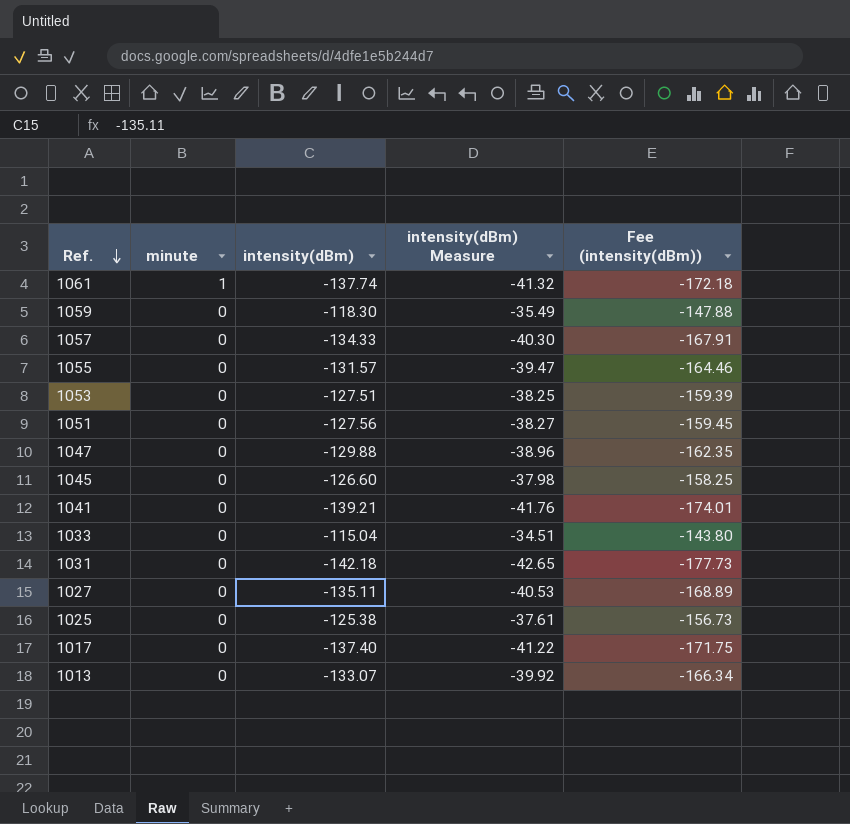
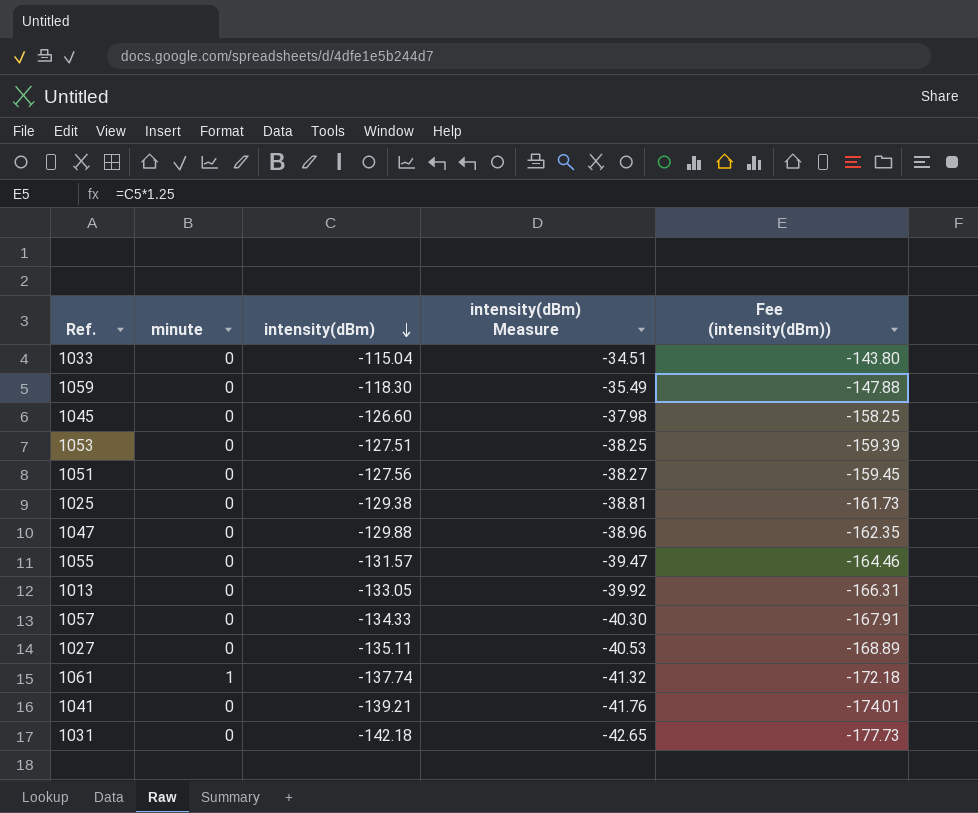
row order: Ref. descending -> intensity(dBm) descending
row 1017: 0 | -137.40 | -41.22 | -171.75 -> none
1025 | intensity(dBm): -125.38 -> -129.38
1025 | intensity(dBm) Measure: -37.61 -> -38.81
1025 | Fee (intensity(dBm)): -156.73 -> -161.73
1013 | intensity(dBm): -133.07 -> -133.05
1013 | Fee (intensity(dBm)): -166.34 -> -166.31

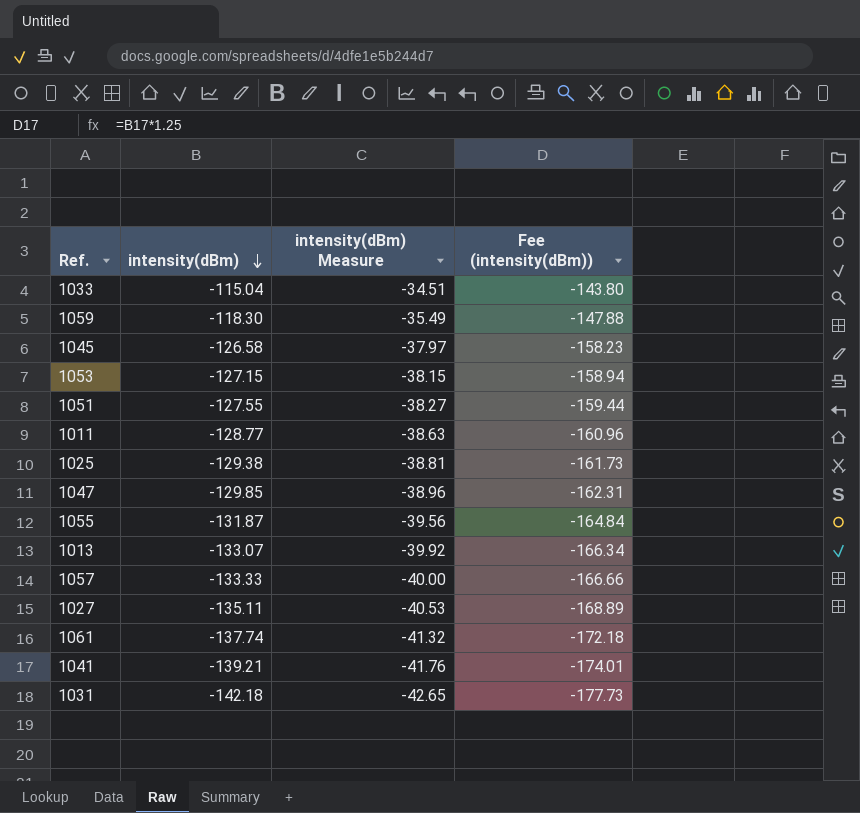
column minute | position: 2 -> none
1045 | intensity(dBm): -126.60 -> -126.58
1045 | intensity(dBm) Measure: -37.98 -> -37.97
1045 | Fee (intensity(dBm)): -158.25 -> -158.23
1053 | intensity(dBm): -127.51 -> -127.15
1053 | intensity(dBm) Measure: -38.25 -> -38.15
1053 | Fee (intensity(dBm)): -159.39 -> -158.94
1051 | intensity(dBm): -127.56 -> -127.55
1051 | Fee (intensity(dBm)): -159.45 -> -159.44
row 1011: none -> -128.77 | -38.63 | -160.96
1047 | intensity(dBm): -129.88 -> -129.85
1047 | Fee (intensity(dBm)): -162.35 -> -162.31
1055 | intensity(dBm): -131.57 -> -131.87
1055 | intensity(dBm) Measure: -39.47 -> -39.56
1055 | Fee (intensity(dBm)): -164.46 -> -164.84
1013 | intensity(dBm): -133.05 -> -133.07
1013 | Fee (intensity(dBm)): -166.31 -> -166.34
1057 | intensity(dBm): -134.33 -> -133.33
1057 | intensity(dBm) Measure: -40.30 -> -40.00
1057 | Fee (intensity(dBm)): -167.91 -> -166.66

